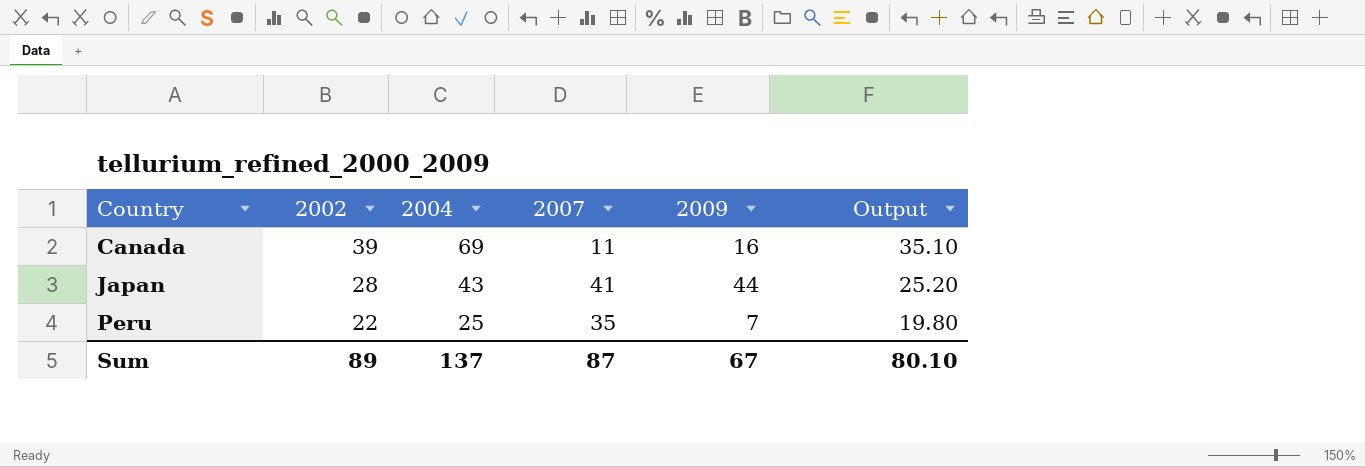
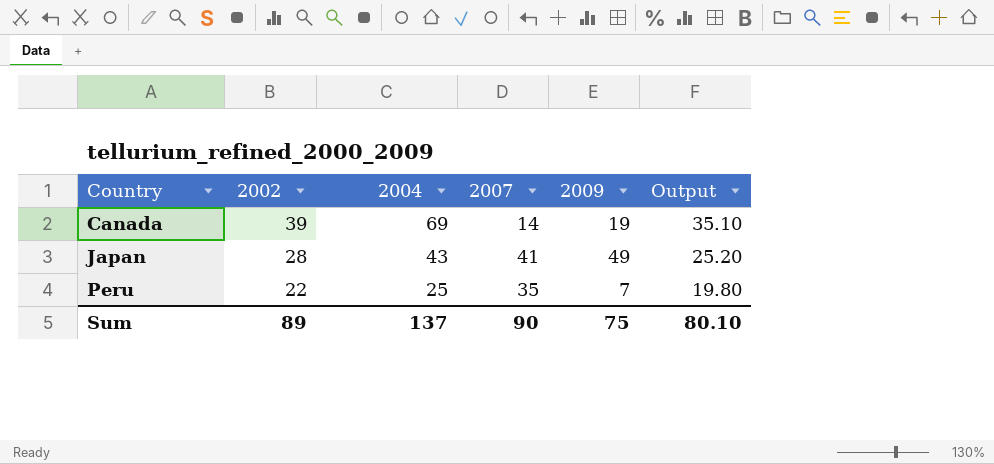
Canada | 2007: 11 -> 14
Canada | 2009: 16 -> 19
Japan | 2009: 44 -> 49
Sum | 2007: 87 -> 90
Sum | 2009: 67 -> 75

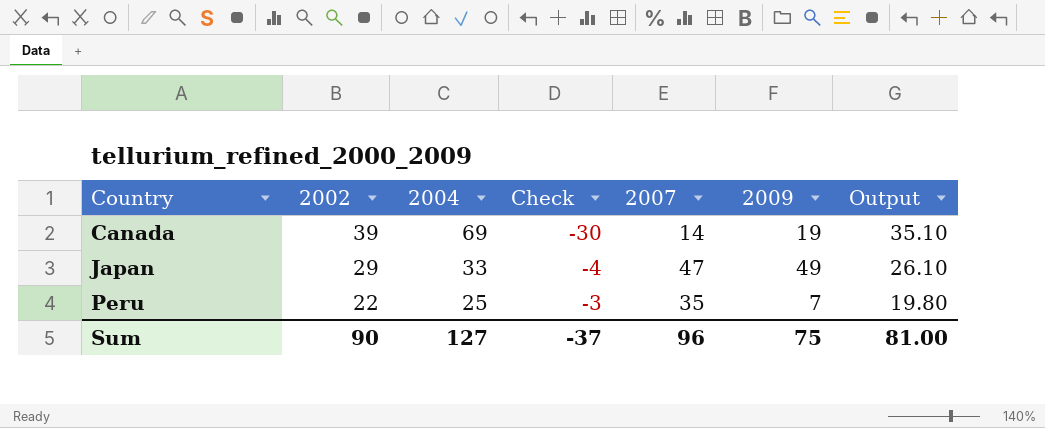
column Check | formula: none -> [2002] - [2004]
Japan | 2002: 28 -> 29
Japan | 2004: 43 -> 33
Japan | 2007: 41 -> 47
Japan | Output: 25.20 -> 26.10
Sum | 2002: 89 -> 90
Sum | 2004: 137 -> 127
Sum | 2007: 90 -> 96
Sum | Output: 80.10 -> 81.00

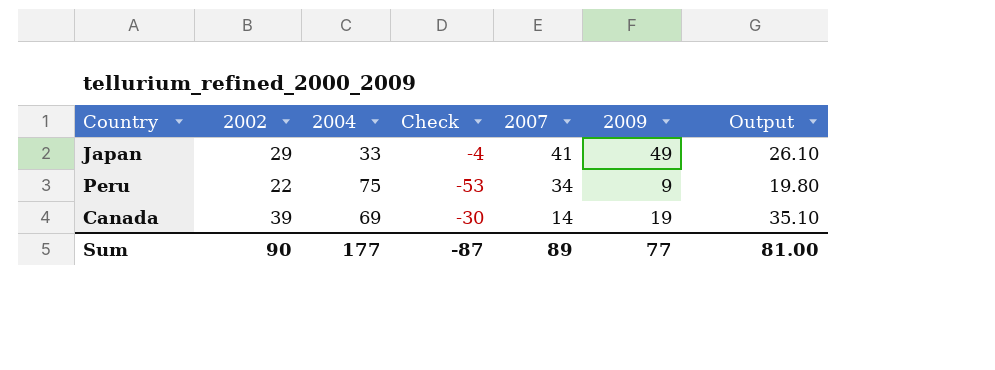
row order: Country ascending -> 2007 descending
Japan | 2007: 47 -> 41
Peru | 2004: 25 -> 75
Peru | Check: -3 -> -53
Peru | 2007: 35 -> 34
Peru | 2009: 7 -> 9
Sum | 2004: 127 -> 177
Sum | Check: -37 -> -87
Sum | 2007: 96 -> 89
Sum | 2009: 75 -> 77

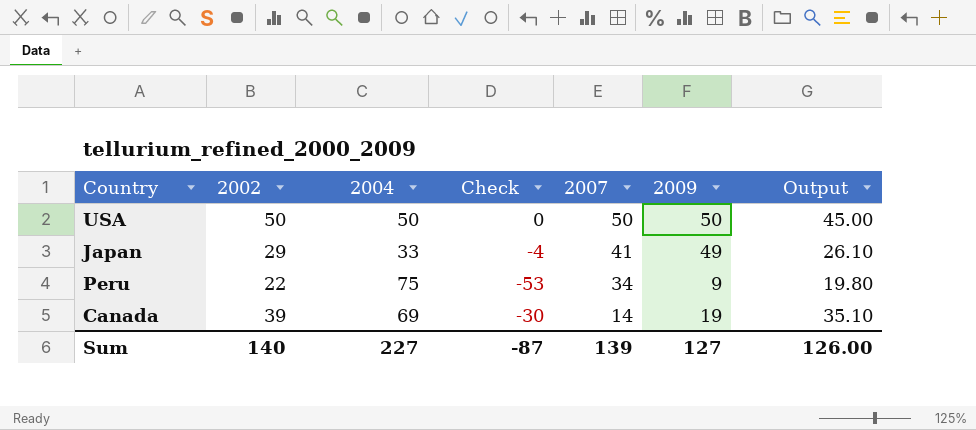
row USA: none -> 50 | 50 | 0 | 50 | 50 | 45.00
Sum | 2002: 90 -> 140
Sum | 2004: 177 -> 227
Sum | 2007: 89 -> 139
Sum | 2009: 77 -> 127
Sum | Output: 81.00 -> 126.00

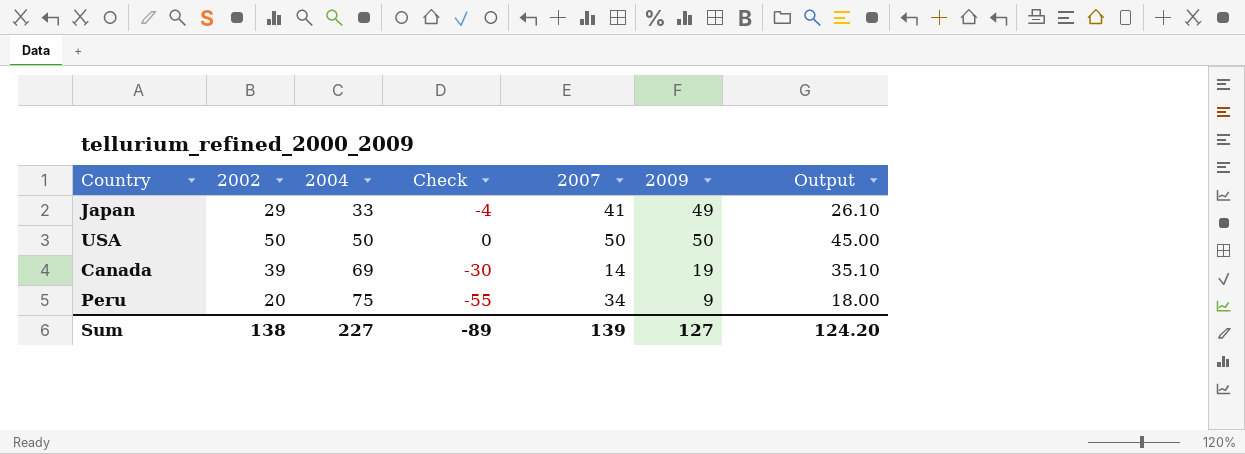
row order: 2007 descending -> 2004 ascending
Peru | 2002: 22 -> 20
Peru | Check: -53 -> -55
Peru | Output: 19.80 -> 18.00
Sum | 2002: 140 -> 138
Sum | Check: -87 -> -89
Sum | Output: 126.00 -> 124.20

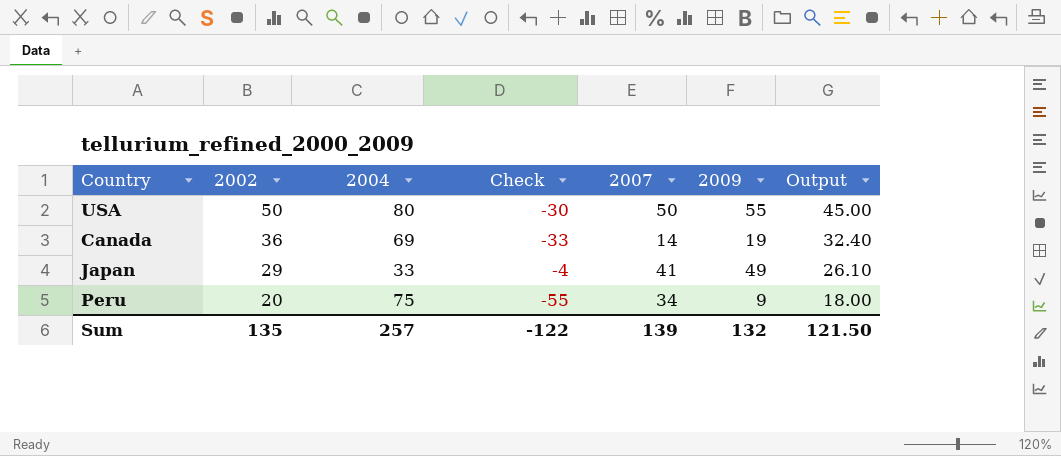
row order: 2004 ascending -> 2002 descending
USA | 2004: 50 -> 80
USA | Check: 0 -> -30
USA | 2009: 50 -> 55
Canada | 2002: 39 -> 36
Canada | Check: -30 -> -33
Canada | Output: 35.10 -> 32.40
Sum | 2002: 138 -> 135
Sum | 2004: 227 -> 257
Sum | Check: -89 -> -122
Sum | 2009: 127 -> 132
Sum | Output: 124.20 -> 121.50

